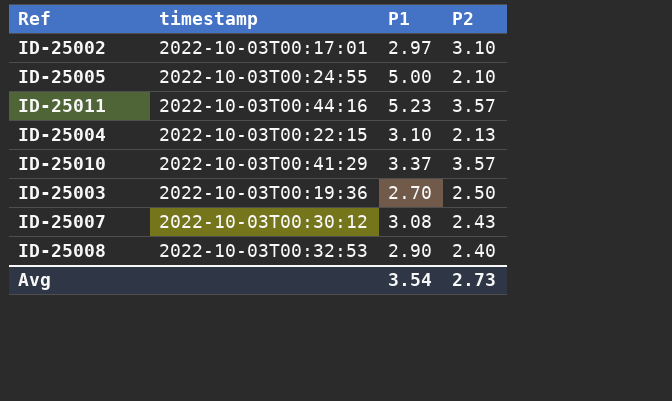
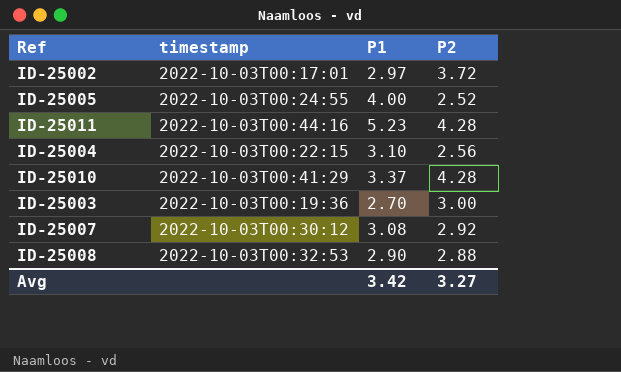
ID-25002 | P2: 3.10 -> 3.72
ID-25005 | P1: 5.00 -> 4.00
ID-25005 | P2: 2.10 -> 2.52
ID-25011 | P2: 3.57 -> 4.28
ID-25004 | P2: 2.13 -> 2.56
ID-25010 | P2: 3.57 -> 4.28
ID-25003 | P2: 2.50 -> 3.00
ID-25007 | P2: 2.43 -> 2.92
ID-25008 | P2: 2.40 -> 2.88
Avg | P1: 3.54 -> 3.42
Avg | P2: 2.73 -> 3.27

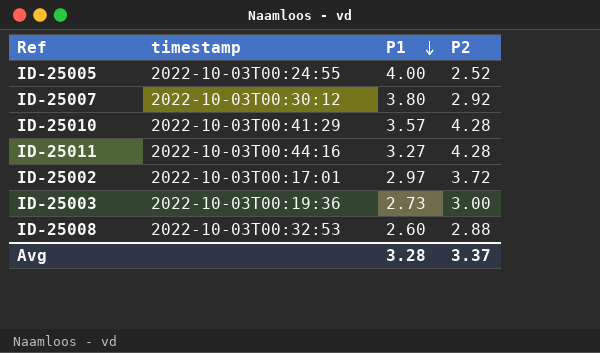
row order: none -> P1 descending
row ID-25004: 2022-10-03T00:22:15 | 3.10 | 2.56 -> none
ID-25007 | P1: 3.08 -> 3.80
ID-25010 | P1: 3.37 -> 3.57
ID-25011 | P1: 5.23 -> 3.27
ID-25003 | P1: 2.70 -> 2.73
ID-25008 | P1: 2.90 -> 2.60
Avg | P1: 3.42 -> 3.28
Avg | P2: 3.27 -> 3.37

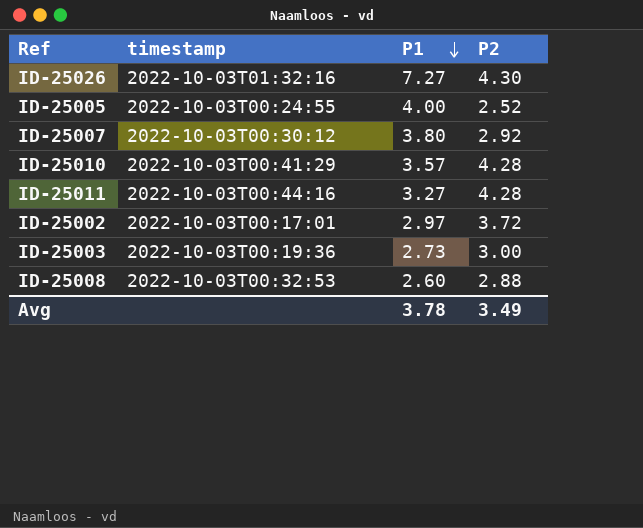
row ID-25026: none -> 2022-10-03T01:32:16 | 7.27 | 4.30
Avg | P1: 3.28 -> 3.78
Avg | P2: 3.37 -> 3.49

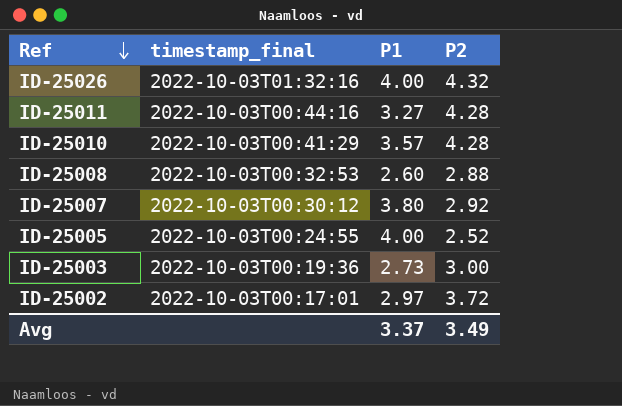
row order: P1 descending -> Ref descending
column name: timestamp -> timestamp_final
ID-25026 | P1: 7.27 -> 4.00
ID-25026 | P2: 4.30 -> 4.32
Avg | P1: 3.78 -> 3.37

